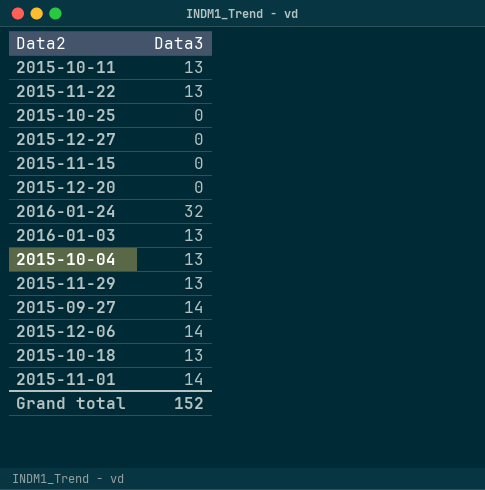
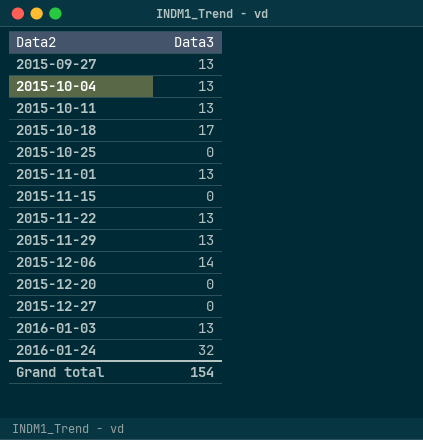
row order: none -> Data2 ascending
2015-09-27 | Data3: 14 -> 13
2015-10-18 | Data3: 13 -> 17
2015-11-01 | Data3: 14 -> 13
Grand total | Data3: 152 -> 154

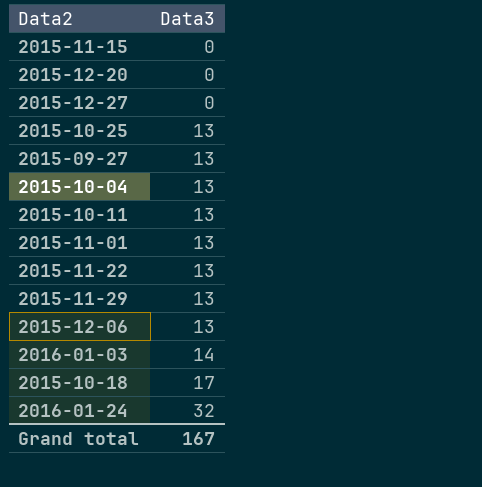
row order: Data2 ascending -> Data3 ascending
2015-10-25 | Data3: 0 -> 13
2015-12-06 | Data3: 14 -> 13
2016-01-03 | Data3: 13 -> 14
Grand total | Data3: 154 -> 167

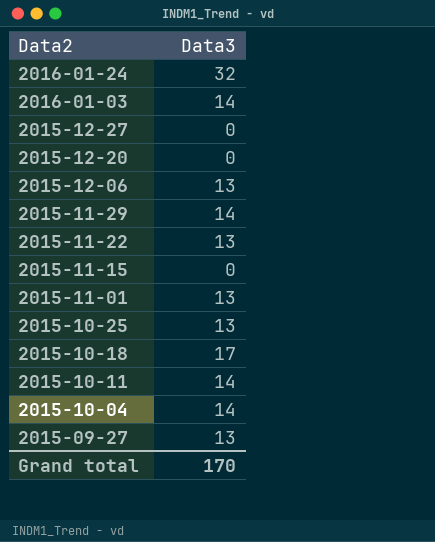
row order: Data3 ascending -> Data2 descending
2015-11-29 | Data3: 13 -> 14
2015-10-11 | Data3: 13 -> 14
2015-10-04 | Data3: 13 -> 14
Grand total | Data3: 167 -> 170

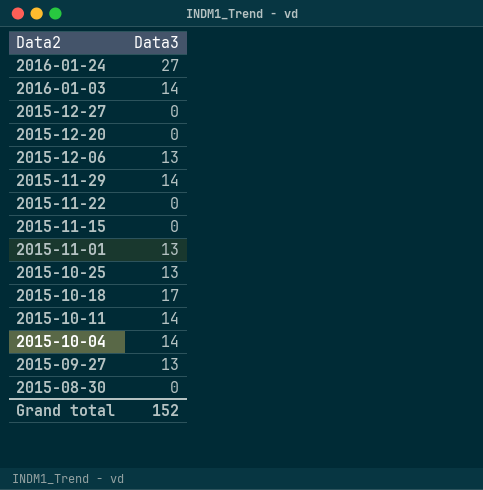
2016-01-24 | Data3: 32 -> 27
2015-11-22 | Data3: 13 -> 0
row 2015-08-30: none -> 0
Grand total | Data3: 170 -> 152

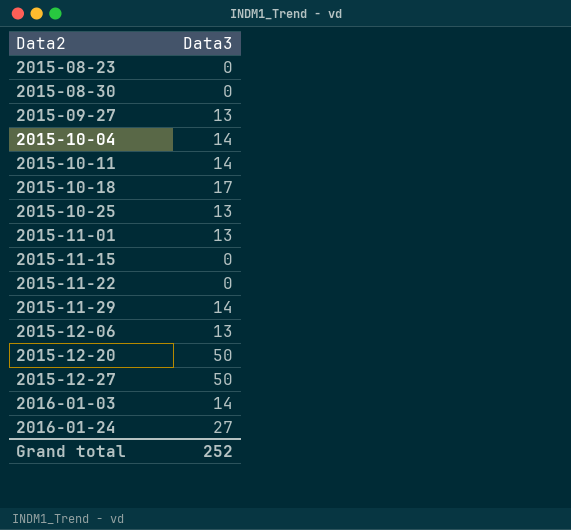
row order: Data2 descending -> Data2 ascending
row 2015-08-23: none -> 0
2015-12-20 | Data3: 0 -> 50
2015-12-27 | Data3: 0 -> 50
Grand total | Data3: 152 -> 252

